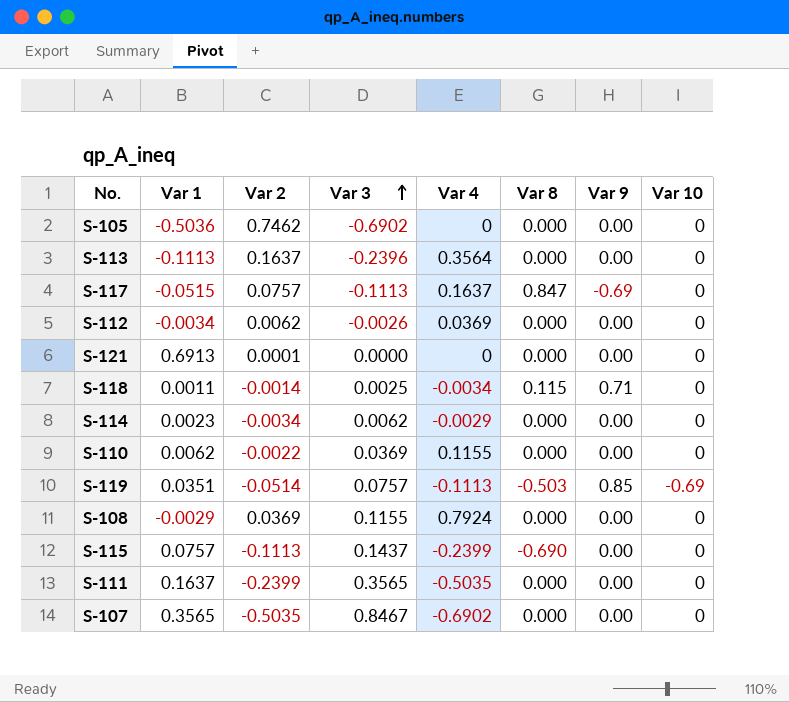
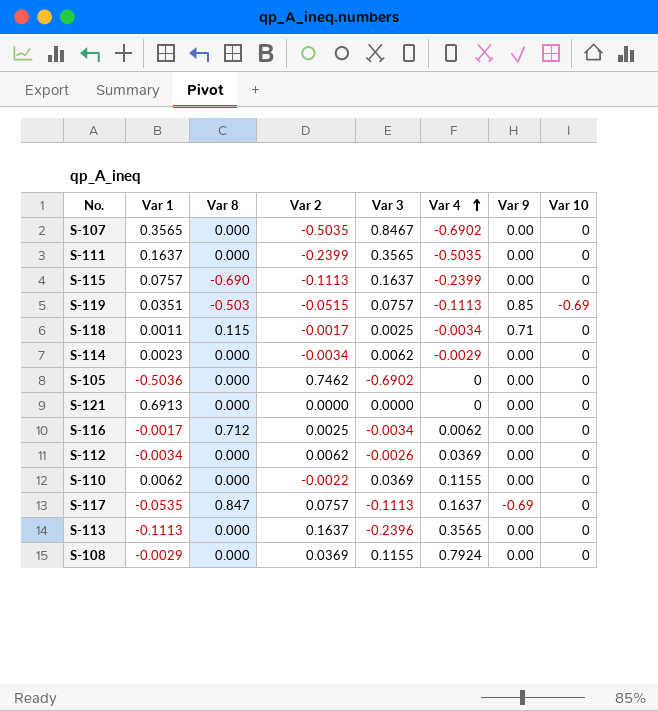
row order: Var 3 ascending -> Var 4 ascending
column Var 8 | position: 6 -> 3
S-115 | Var 3: 0.1437 -> 0.1637
S-119 | Var 2: -0.0514 -> -0.0515
S-118 | Var 2: -0.0014 -> -0.0017
S-121 | Var 2: 0.0001 -> 0.0000
row S-116: none -> -0.0017 | 0.712 | 0.0025 | -0.0034 | 0.0062 | 0.00 | 0
S-117 | Var 1: -0.0515 -> -0.0535
S-113 | Var 4: 0.3564 -> 0.3565

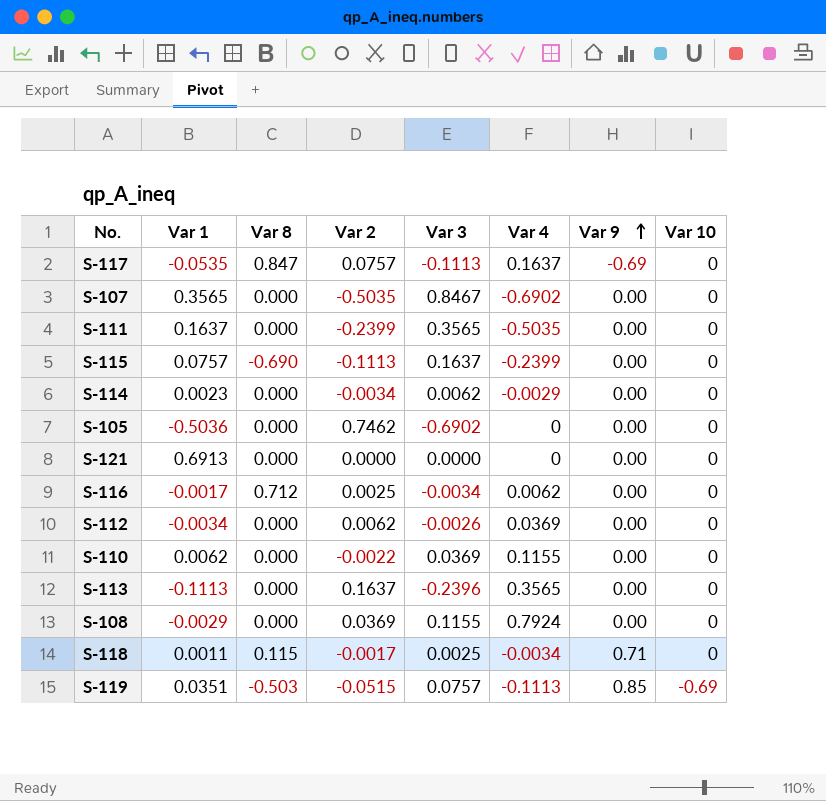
row order: Var 4 ascending -> Var 9 ascending

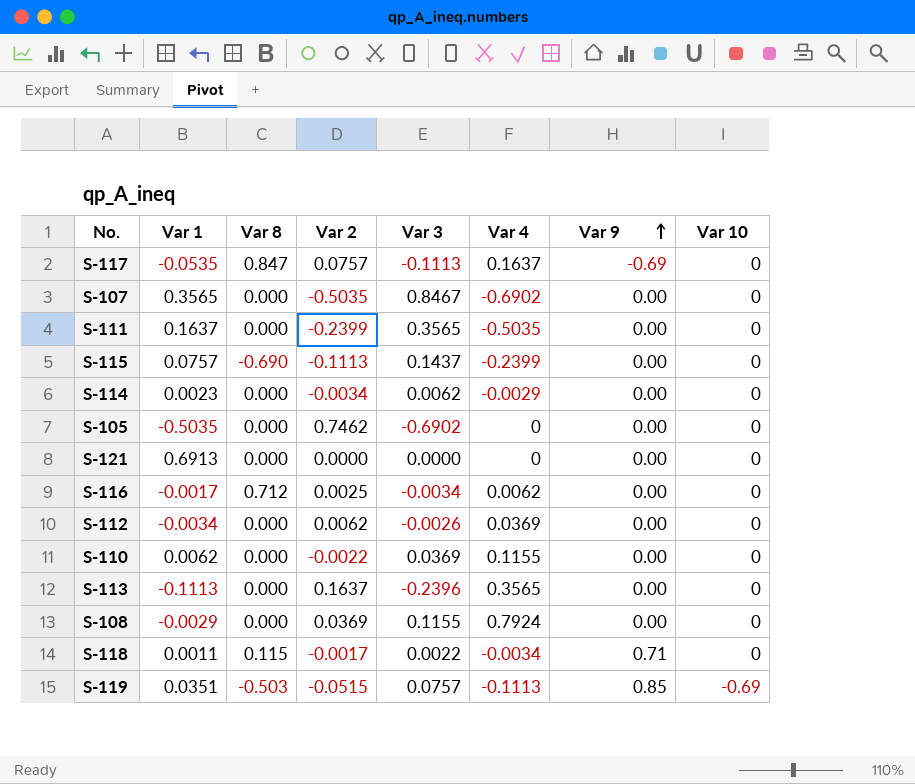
S-115 | Var 3: 0.1637 -> 0.1437
S-105 | Var 1: -0.5036 -> -0.5035
S-118 | Var 3: 0.0025 -> 0.0022

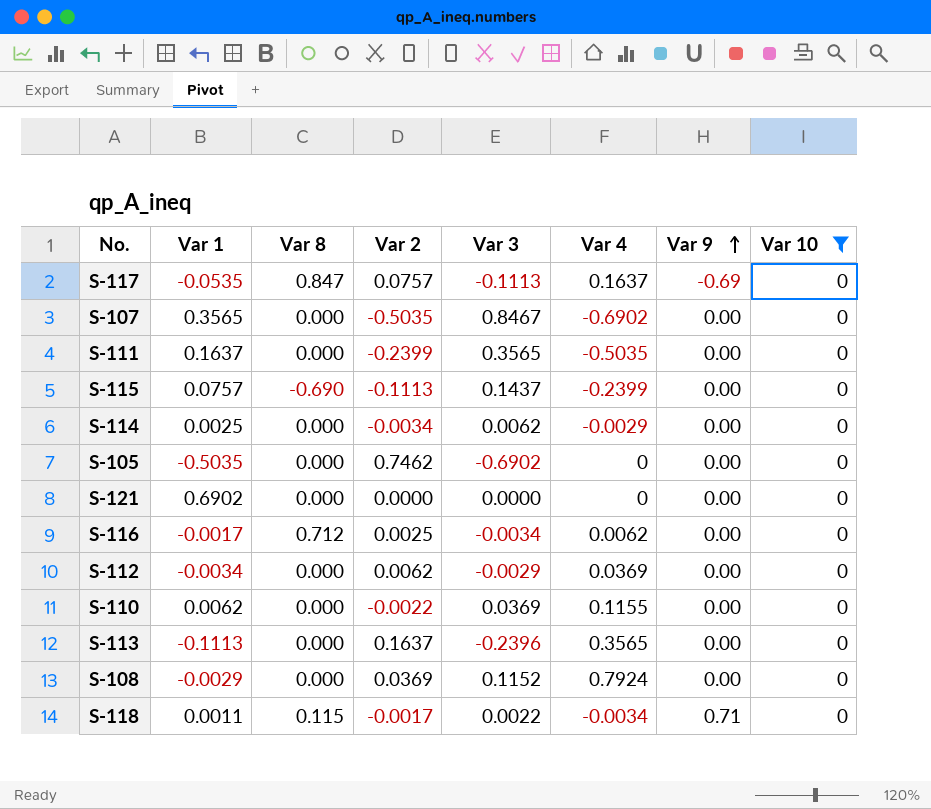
filter: none -> Var 10 = 0
S-114 | Var 1: 0.0023 -> 0.0025
S-121 | Var 1: 0.6913 -> 0.6902
S-112 | Var 3: -0.0026 -> -0.0029
S-108 | Var 3: 0.1155 -> 0.1152

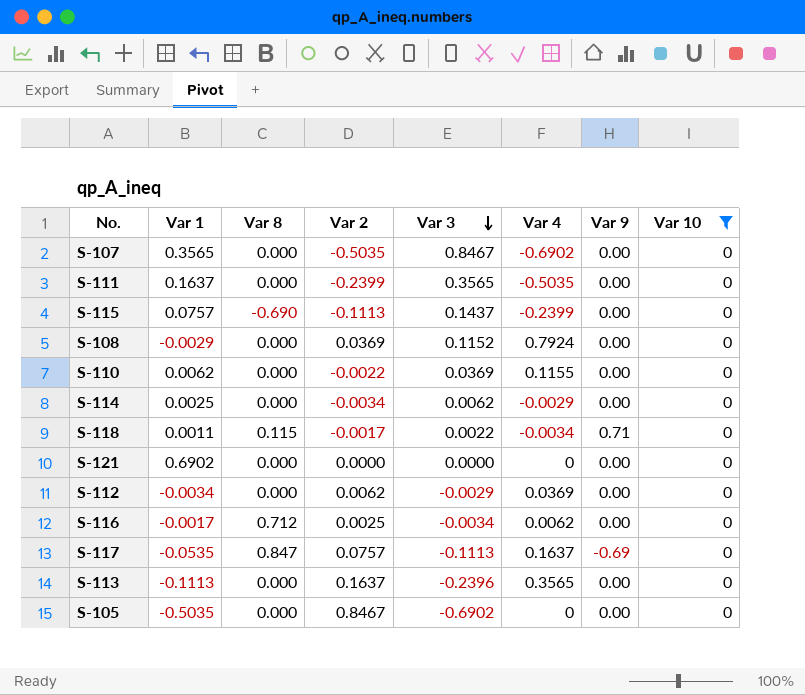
row order: Var 9 ascending -> Var 3 descending
S-105 | Var 2: 0.7462 -> 0.8467

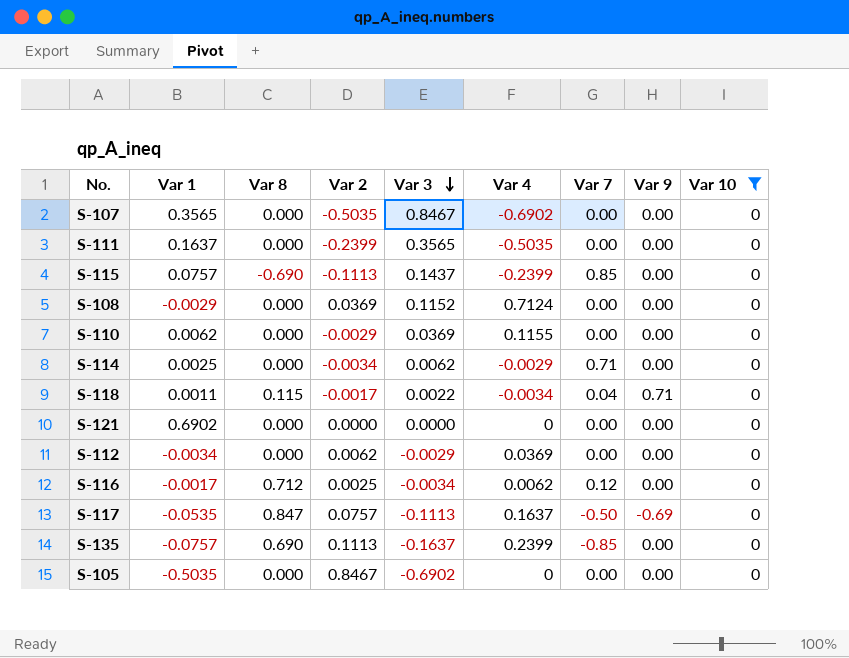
column Var 7 | position: none -> 7
row S-113: -0.1113 | 0.000 | 0.1637 | -0.2396 | 0.3565 | 0.00 | 0 -> none
S-108 | Var 4: 0.7924 -> 0.7124
S-110 | Var 2: -0.0022 -> -0.0029
row S-135: none -> -0.0757 | 0.690 | 0.1113 | -0.1637 | 0.2399 | -0.85 | 0.00 | 0

